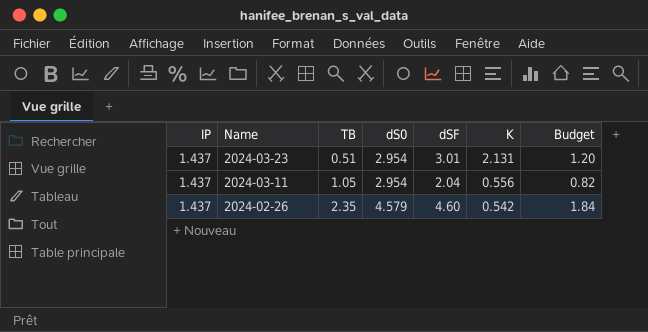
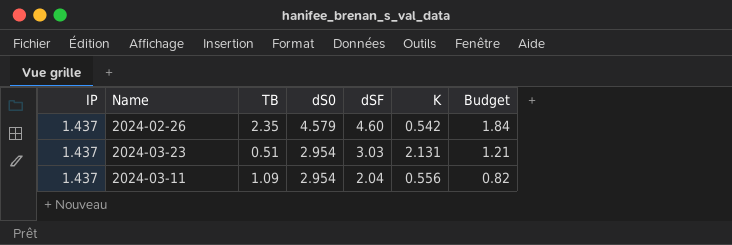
row order: Name descending -> dS0 descending
2024-03-23 | dSF: 3.01 -> 3.03
2024-03-23 | Budget: 1.20 -> 1.21
2024-03-11 | TB: 1.05 -> 1.09

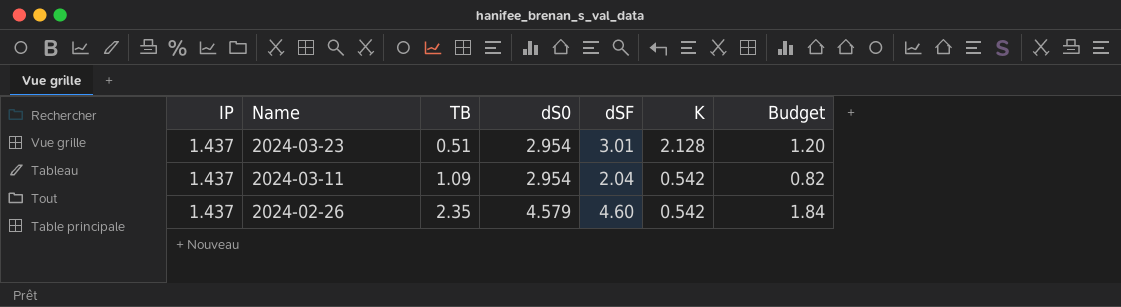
row order: dS0 descending -> Name descending
2024-03-23 | dSF: 3.03 -> 3.01
2024-03-23 | K: 2.131 -> 2.128
2024-03-23 | Budget: 1.21 -> 1.20
2024-03-11 | K: 0.556 -> 0.542

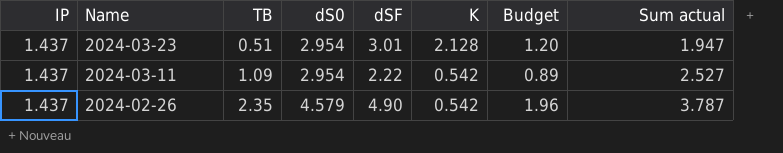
column Sum actual | formula: none -> [IP] + [TB]
2024-03-11 | dSF: 2.04 -> 2.22
2024-03-11 | Budget: 0.82 -> 0.89
2024-02-26 | dSF: 4.60 -> 4.90
2024-02-26 | Budget: 1.84 -> 1.96

